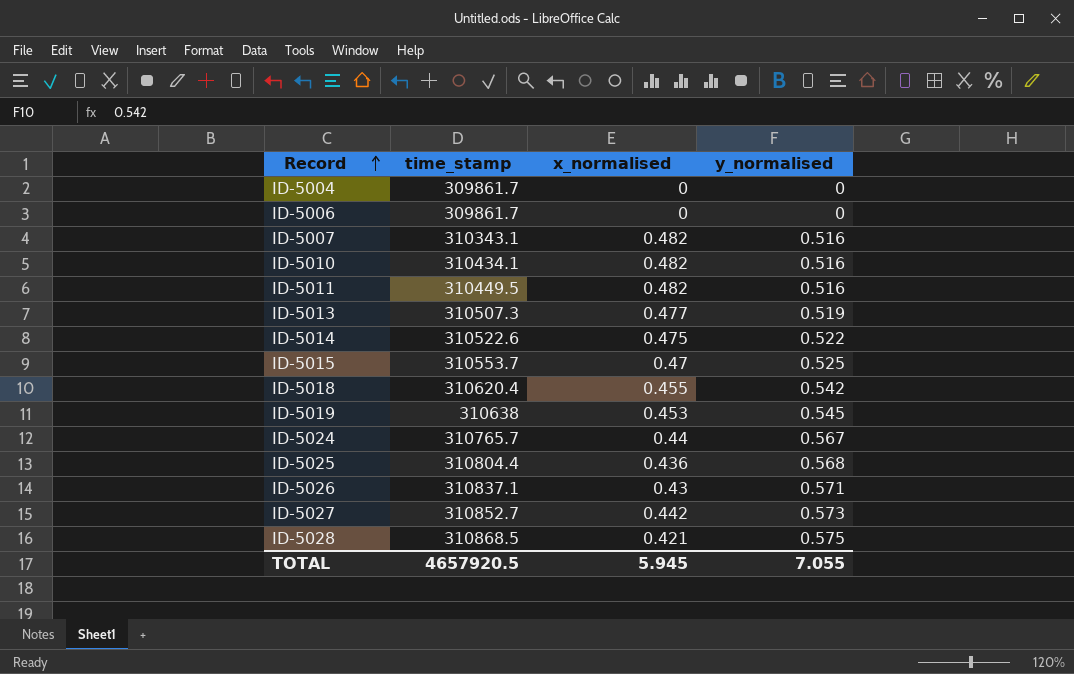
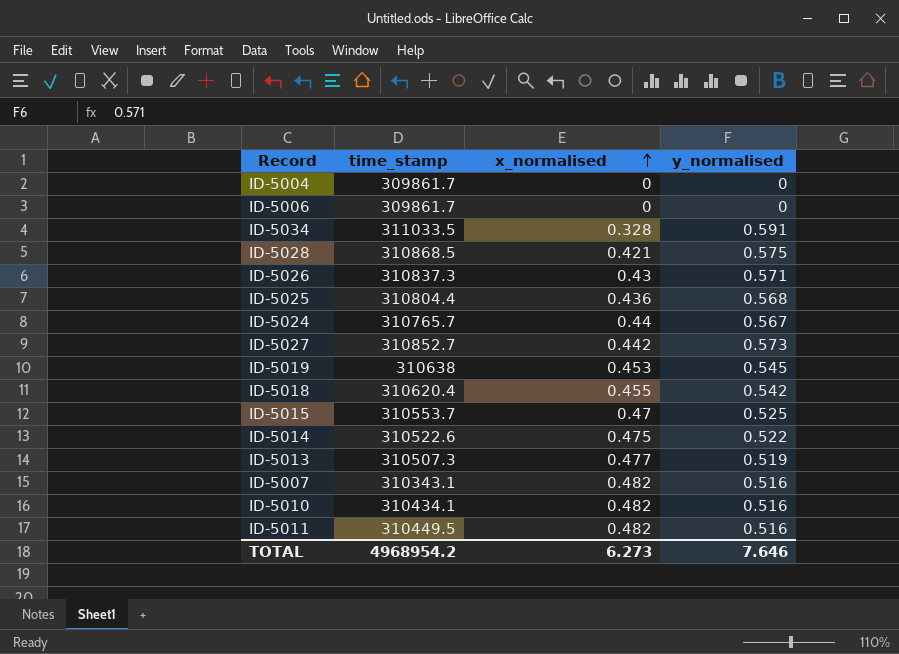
row order: Record ascending -> x_normalised ascending
row ID-5034: none -> 311033.5 | 0.328 | 0.591
ID-5026 | time_stamp: 310837.1 -> 310837.3
TOTAL | time_stamp: 4657920.5 -> 4968954.2
TOTAL | x_normalised: 5.945 -> 6.273
TOTAL | y_normalised: 7.055 -> 7.646

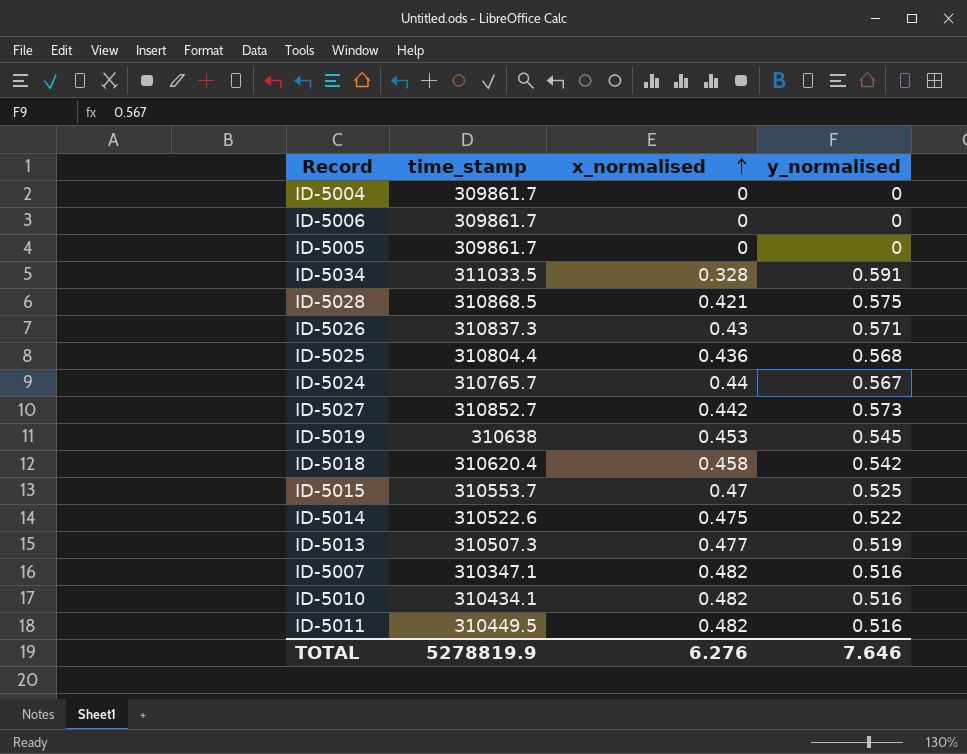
row ID-5005: none -> 309861.7 | 0 | 0
ID-5018 | x_normalised: 0.455 -> 0.458
ID-5007 | time_stamp: 310343.1 -> 310347.1
TOTAL | time_stamp: 4968954.2 -> 5278819.9
TOTAL | x_normalised: 6.273 -> 6.276

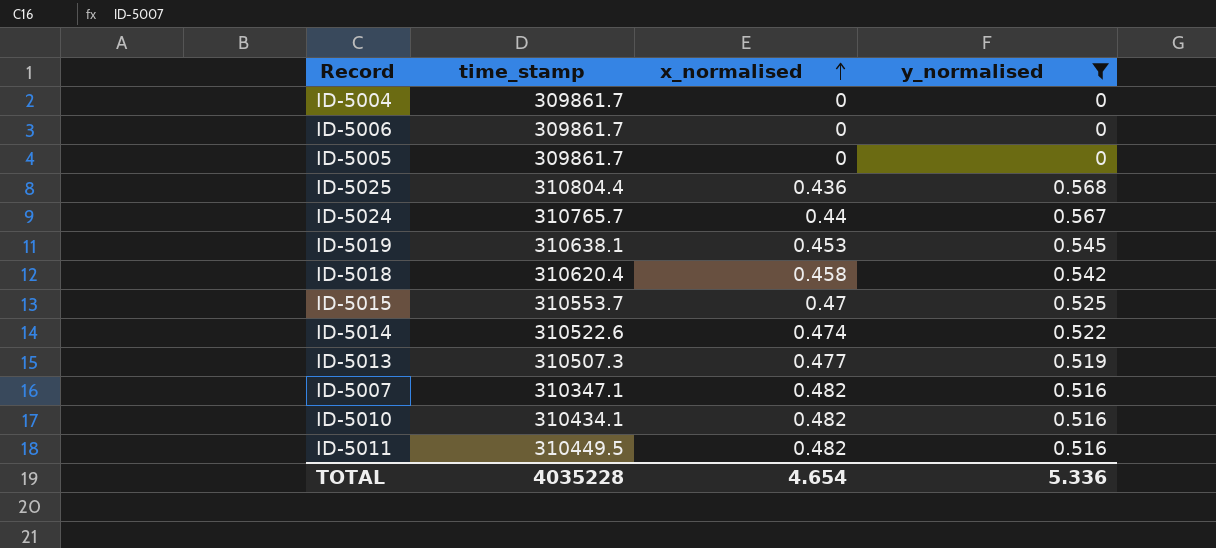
filter: none -> y_normalised <= 0.568
ID-5019 | time_stamp: 310638 -> 310638.1
ID-5014 | x_normalised: 0.475 -> 0.474
TOTAL | time_stamp: 5278819.9 -> 4035228
TOTAL | x_normalised: 6.276 -> 4.654
TOTAL | y_normalised: 7.646 -> 5.336

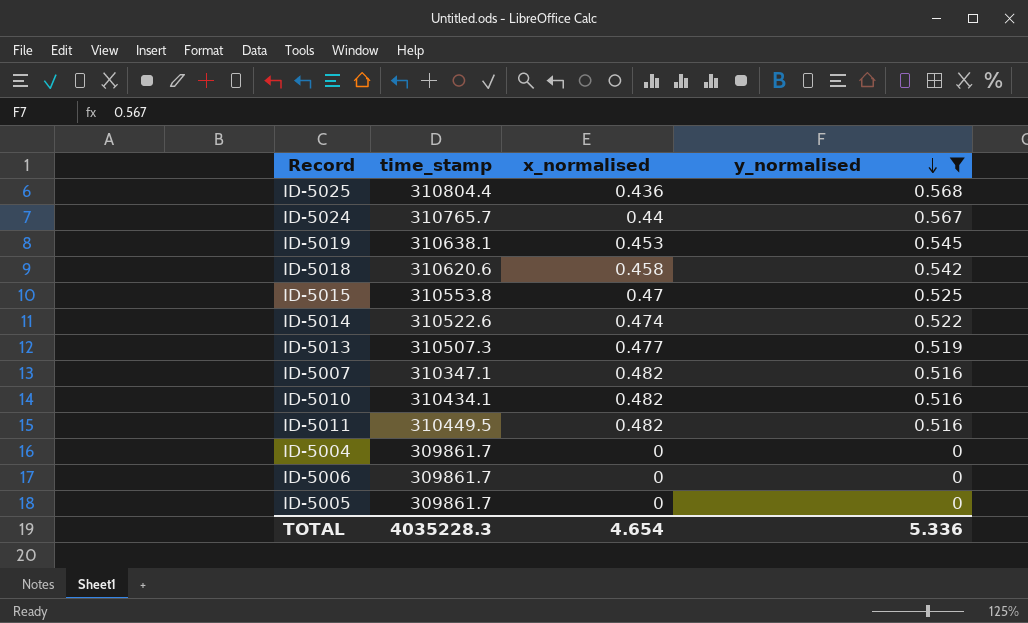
row order: x_normalised ascending -> y_normalised descending
ID-5018 | time_stamp: 310620.4 -> 310620.6
ID-5015 | time_stamp: 310553.7 -> 310553.8
TOTAL | time_stamp: 4035228 -> 4035228.3

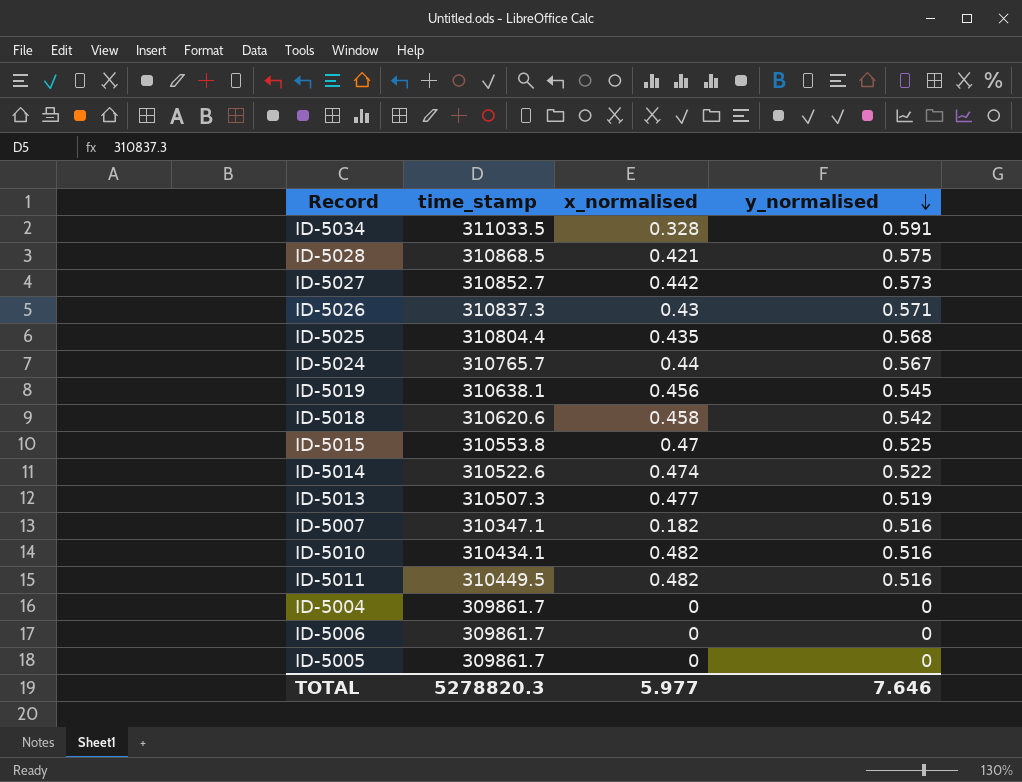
filter: y_normalised <= 0.568 -> none
ID-5025 | x_normalised: 0.436 -> 0.435
ID-5019 | x_normalised: 0.453 -> 0.456
ID-5007 | x_normalised: 0.482 -> 0.182
TOTAL | time_stamp: 4035228.3 -> 5278820.3
TOTAL | x_normalised: 4.654 -> 5.977
TOTAL | y_normalised: 5.336 -> 7.646

